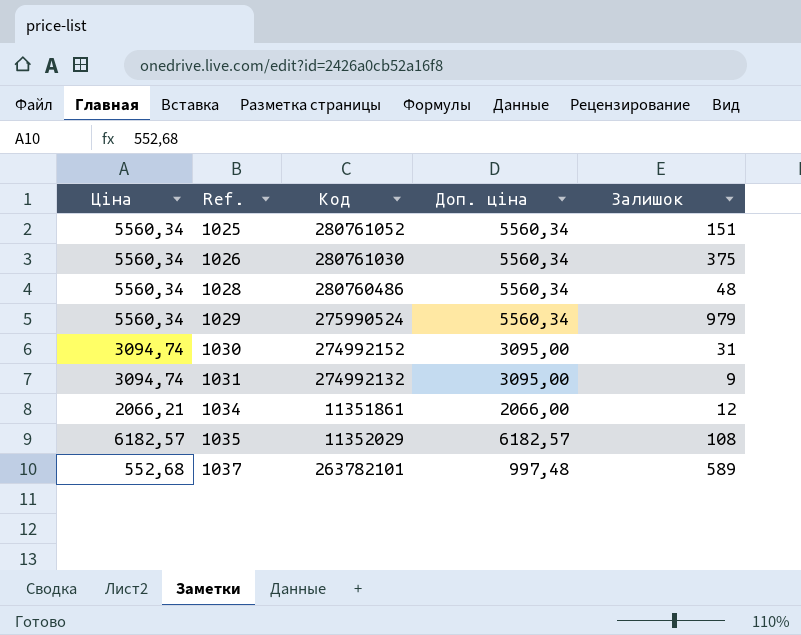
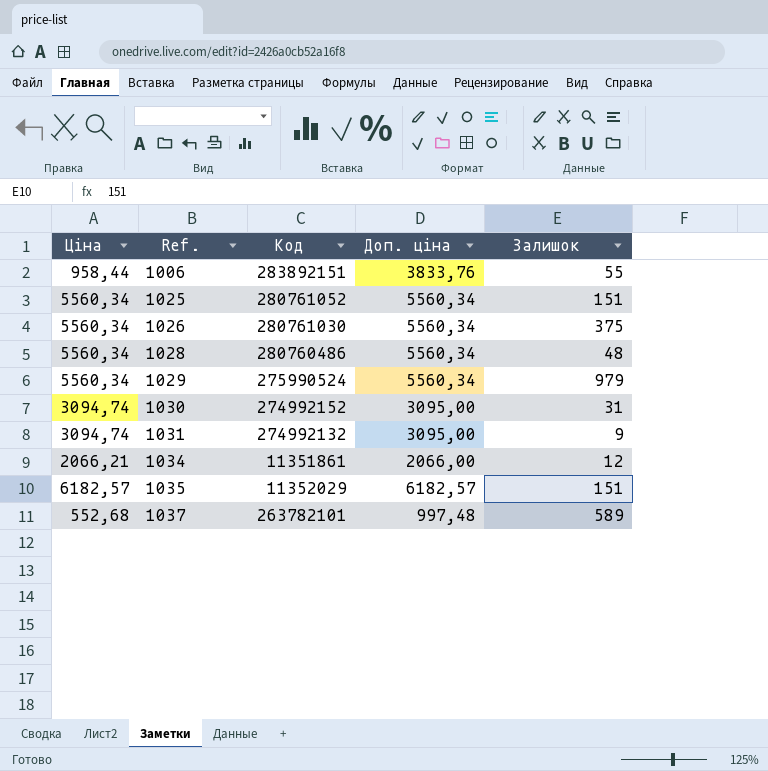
row 1006: none -> 958,44 | 283892151 | 3833,76 | 55
1035 | Залишок: 108 -> 151

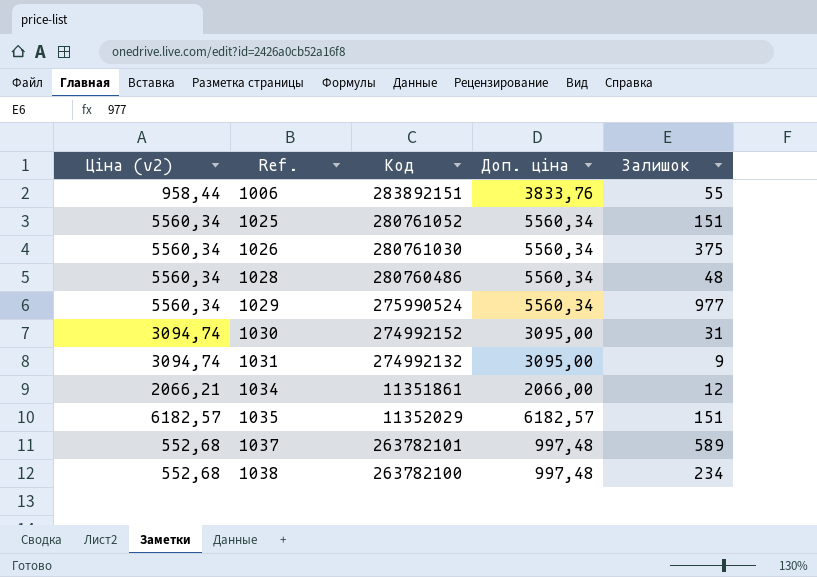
column name: Ціна -> Ціна (v2)
1029 | Залишок: 979 -> 977
row 1038: none -> 552,68 | 263782100 | 997,48 | 234

